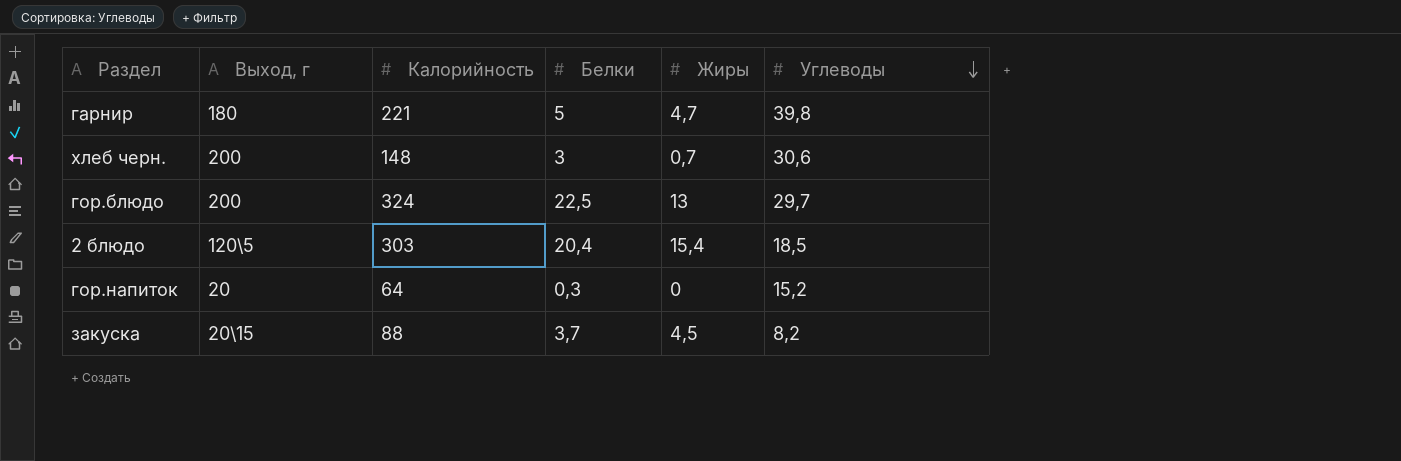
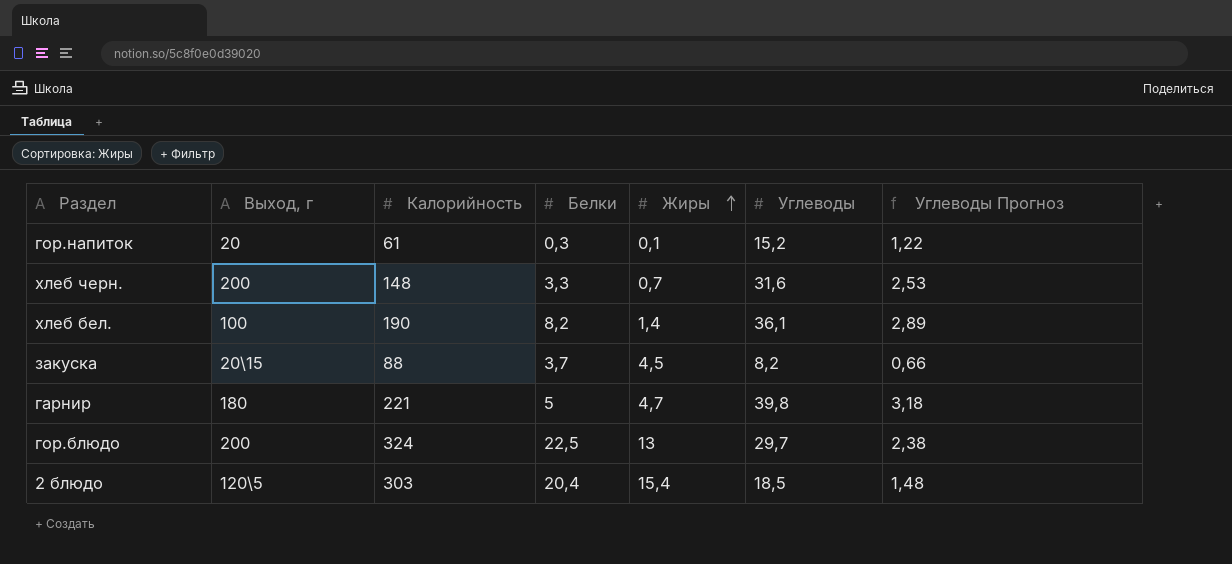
row order: Углеводы descending -> Жиры ascending
column Углеводы Прогноз | formula: none -> [Углеводы] * 0,08
гор.напиток | Калорийность: 64 -> 61
гор.напиток | Жиры: 0 -> 0,1
хлеб черн. | Белки: 3 -> 3,3
хлеб черн. | Углеводы: 30,6 -> 31,6
row хлеб бел.: none -> 100 | 190 | 8,2 | 1,4 | 36,1 | 2,89

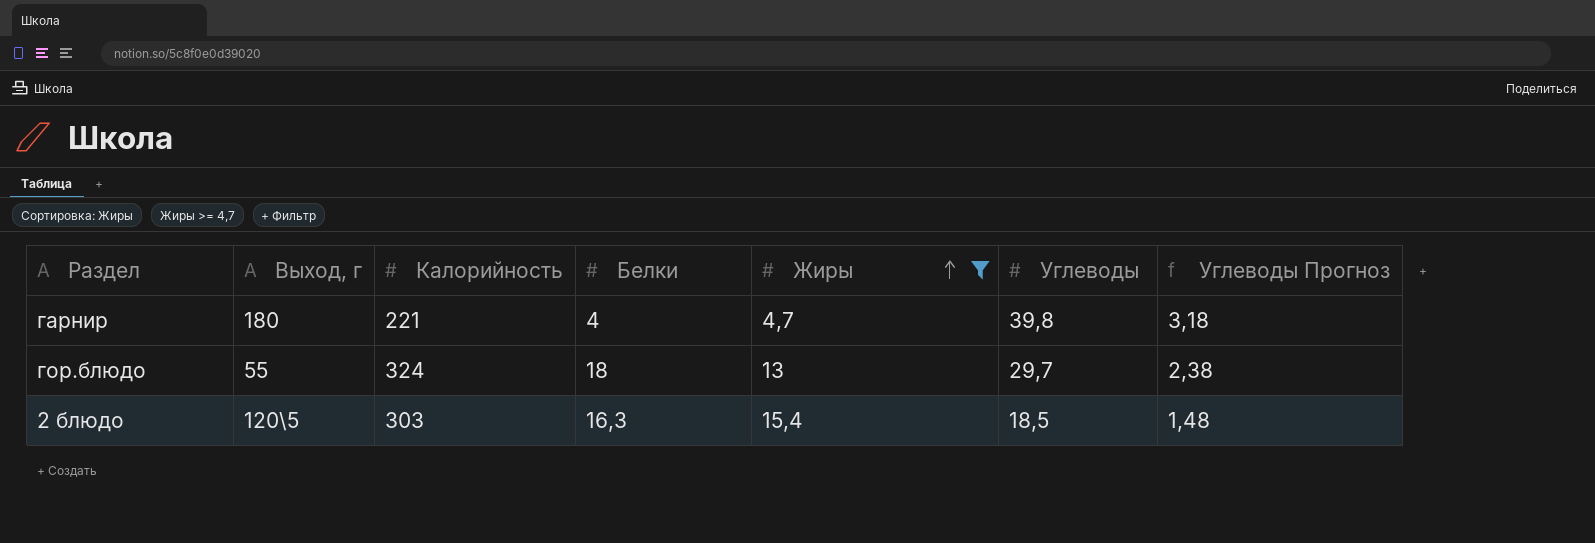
filter: none -> Жиры >= 4,7
гарнир | Белки: 5 -> 4
гор.блюдо | Выход, г: 200 -> 55
гор.блюдо | Белки: 22,5 -> 18
2 блюдо | Белки: 20,4 -> 16,3

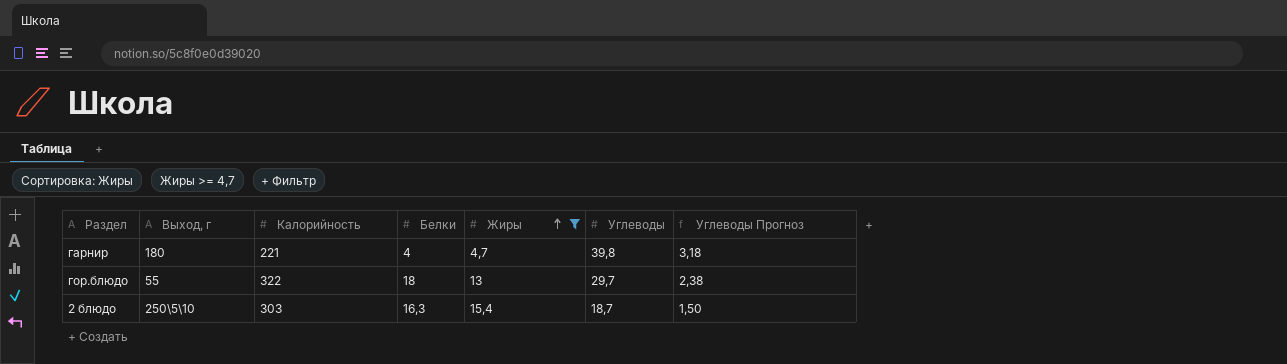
гор.блюдо | Калорийность: 324 -> 322
2 блюдо | Выход, г: 120\5 -> 250\5\10
2 блюдо | Углеводы: 18,5 -> 18,7
2 блюдо | Углеводы Прогноз: 1,48 -> 1,50

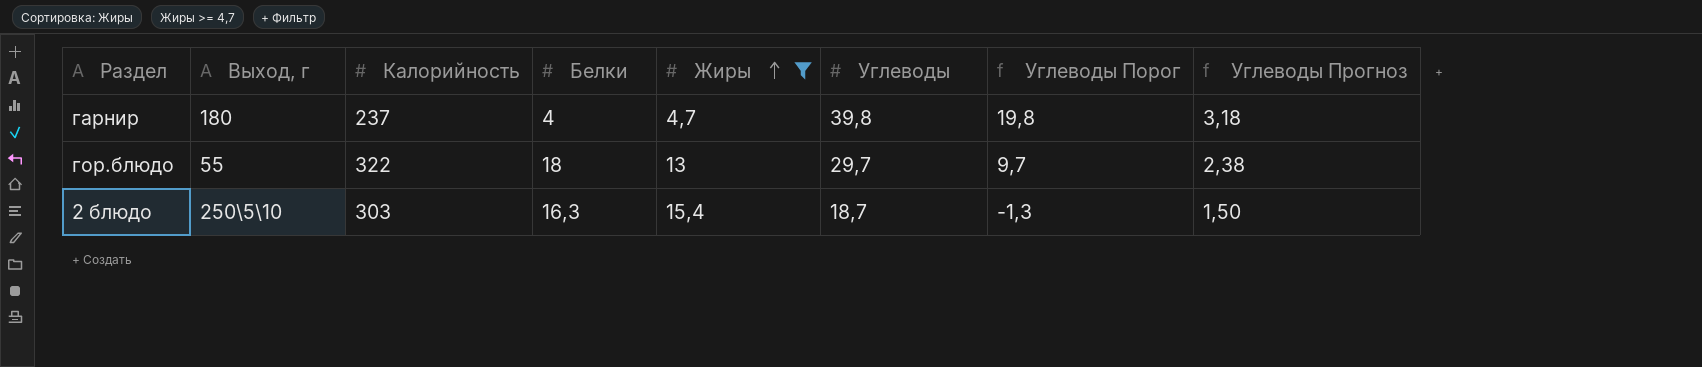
column Углеводы Порог | formula: none -> [Углеводы] - 20
гарнир | Калорийность: 221 -> 237

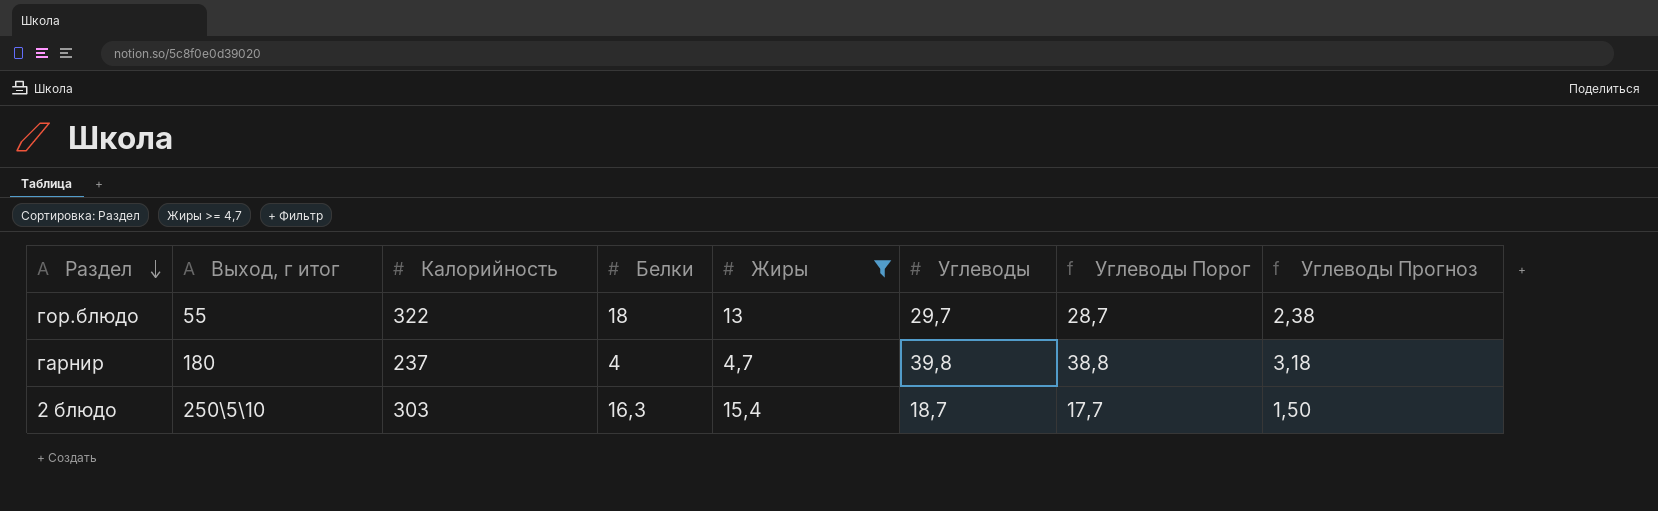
row order: Жиры ascending -> Раздел descending
column name: Выход, г -> Выход, г итог
column Углеводы Порог | formula: [Углеводы] - 20 -> [Углеводы] - 1

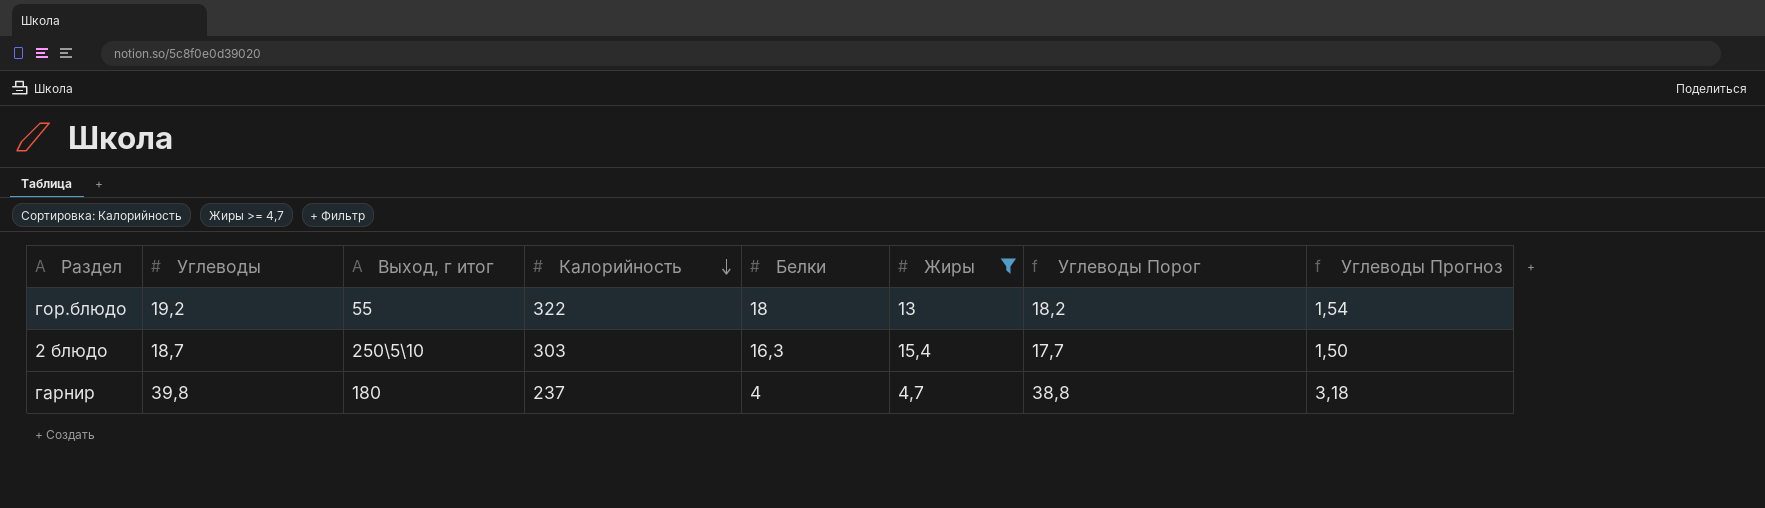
row order: Раздел descending -> Калорийность descending
column Углеводы | position: 6 -> 2
гор.блюдо | Углеводы: 29,7 -> 19,2
гор.блюдо | Углеводы Порог: 28,7 -> 18,2
гор.блюдо | Углеводы Прогноз: 2,38 -> 1,54

